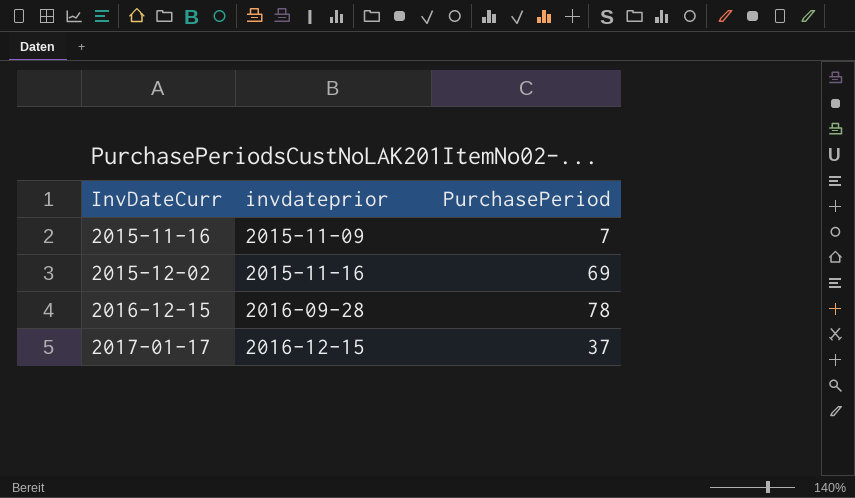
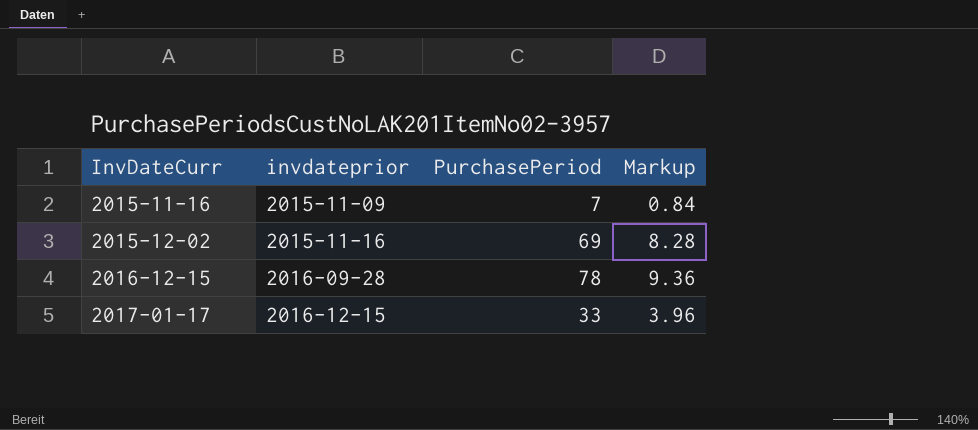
column Markup | formula: none -> [PurchasePeriod] * 0.12
2017-01-17 | PurchasePeriod: 37 -> 33

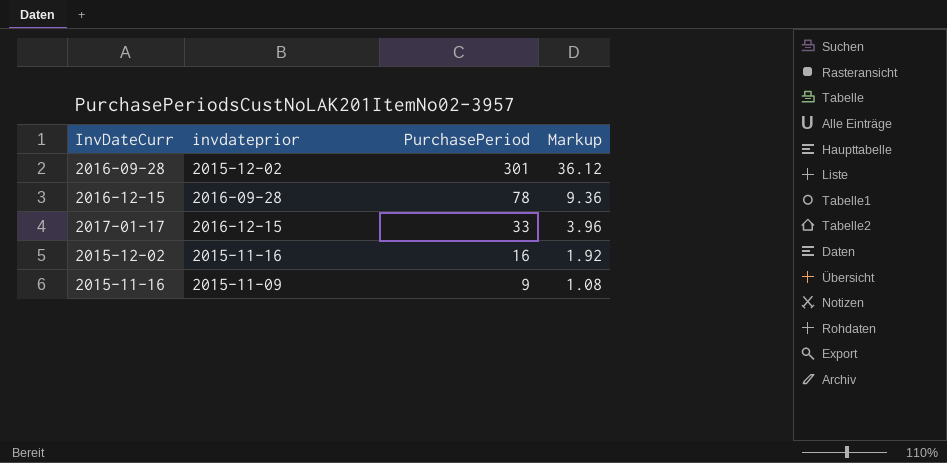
row order: InvDateCurr ascending -> PurchasePeriod descending
row 2016-09-28: none -> 2015-12-02 | 301 | 36.12
2015-12-02 | PurchasePeriod: 69 -> 16
2015-12-02 | Markup: 8.28 -> 1.92
2015-11-16 | PurchasePeriod: 7 -> 9
2015-11-16 | Markup: 0.84 -> 1.08

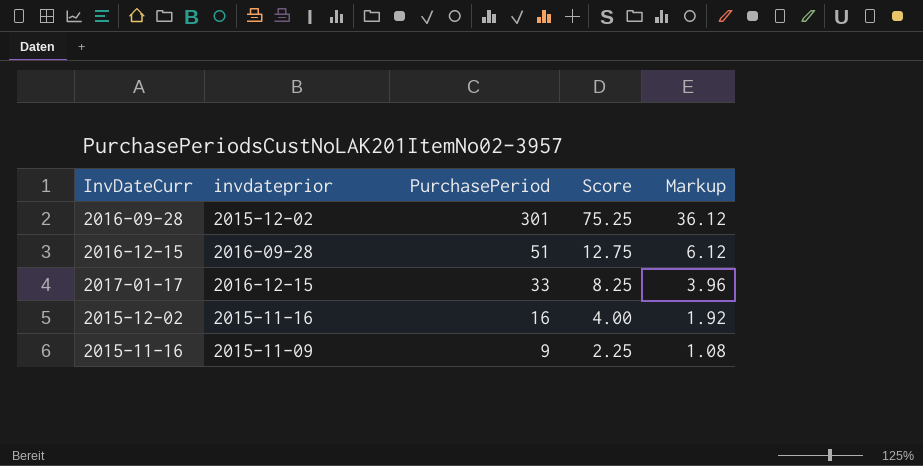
column Score | formula: none -> [PurchasePeriod] * 0.25
2016-12-15 | PurchasePeriod: 78 -> 51
2016-12-15 | Markup: 9.36 -> 6.12

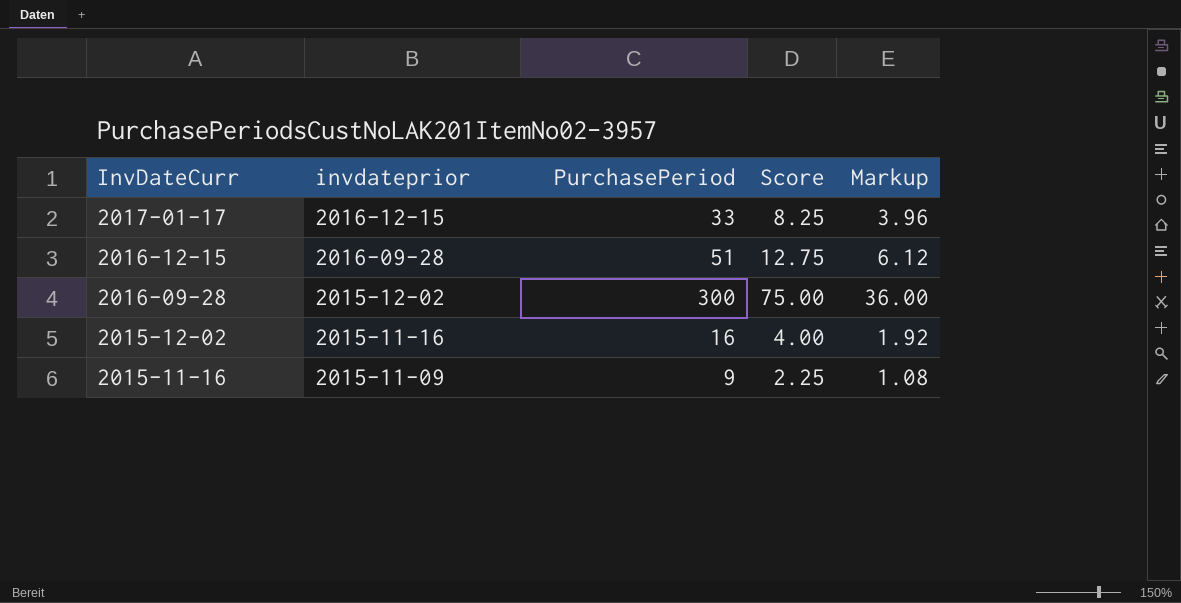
row order: PurchasePeriod descending -> InvDateCurr descending
2016-09-28 | PurchasePeriod: 301 -> 300
2016-09-28 | Score: 75.25 -> 75.00
2016-09-28 | Markup: 36.12 -> 36.00

